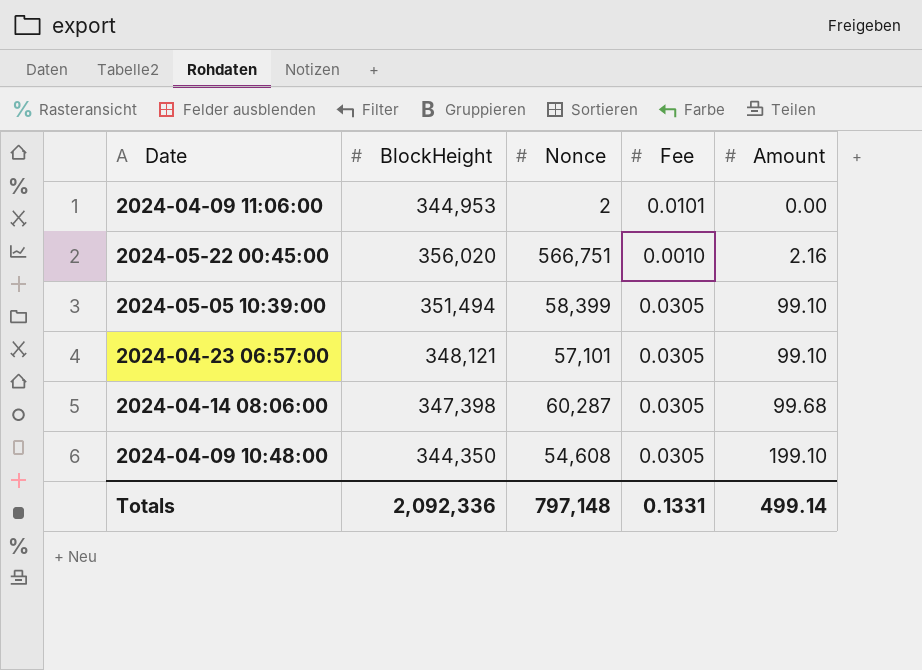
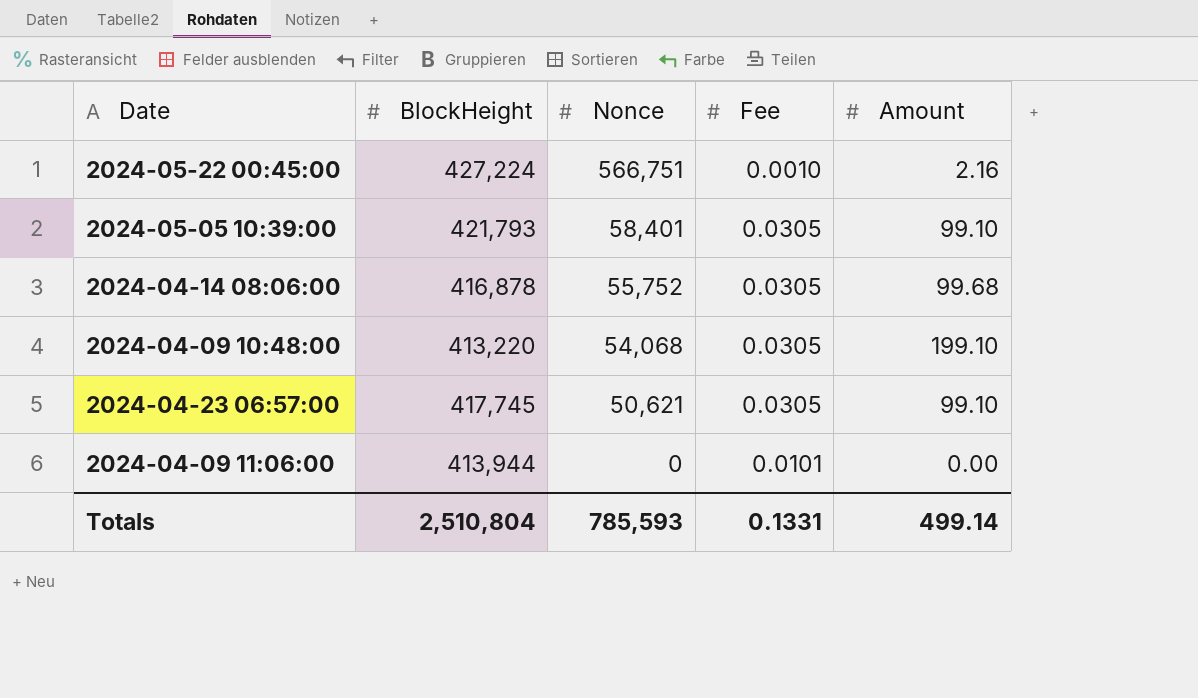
row order: Amount ascending -> Nonce descending
2024-05-22 00:45:00 | BlockHeight: 356,020 -> 427,224
2024-05-05 10:39:00 | BlockHeight: 351,494 -> 421,793
2024-05-05 10:39:00 | Nonce: 58,399 -> 58,401
2024-04-14 08:06:00 | BlockHeight: 347,398 -> 416,878
2024-04-14 08:06:00 | Nonce: 60,287 -> 55,752
2024-04-09 10:48:00 | BlockHeight: 344,350 -> 413,220
2024-04-09 10:48:00 | Nonce: 54,608 -> 54,068
2024-04-23 06:57:00 | BlockHeight: 348,121 -> 417,745
2024-04-23 06:57:00 | Nonce: 57,101 -> 50,621
2024-04-09 11:06:00 | BlockHeight: 344,953 -> 413,944
2024-04-09 11:06:00 | Nonce: 2 -> 0
Totals | BlockHeight: 2,092,336 -> 2,510,804
Totals | Nonce: 797,148 -> 785,593

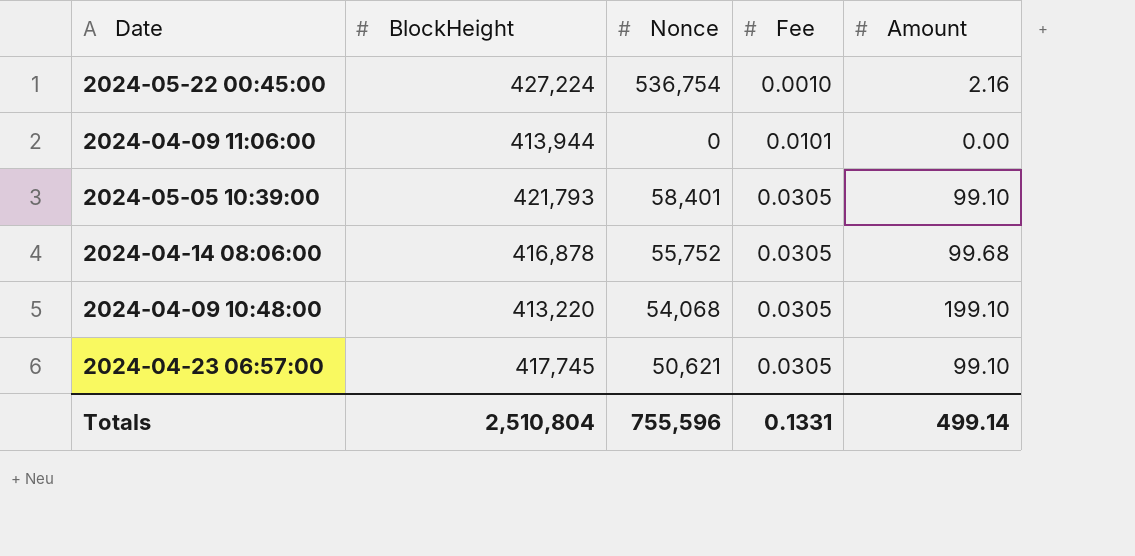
row order: Nonce descending -> Fee ascending
2024-05-22 00:45:00 | Nonce: 566,751 -> 536,754
Totals | Nonce: 785,593 -> 755,596

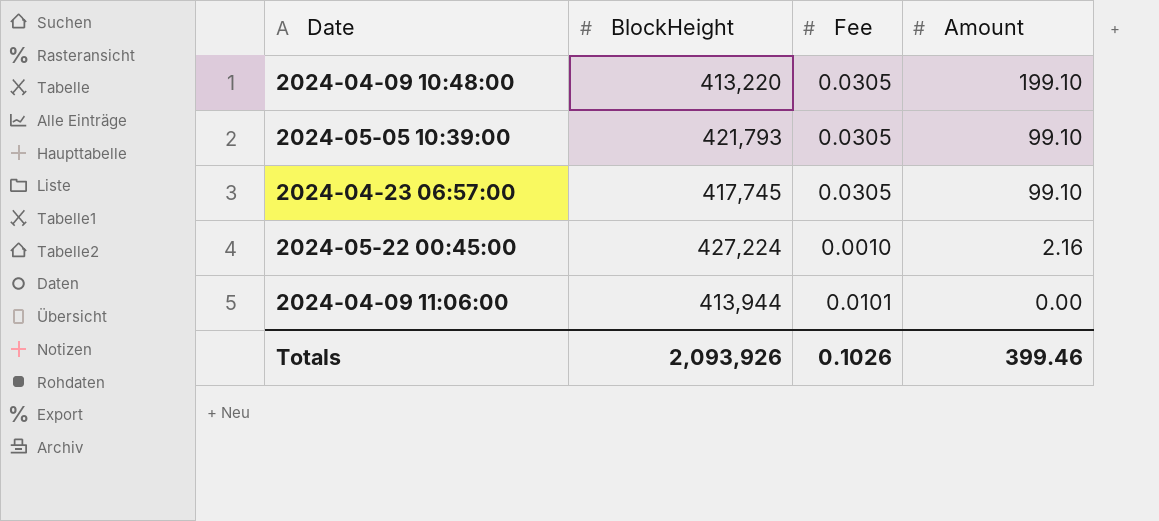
row order: Fee ascending -> Amount descending
column Nonce | position: 3 -> none
row 2024-04-14 08:06:00: 416,878 | 55,752 | 0.0305 | 99.68 -> none
Totals | BlockHeight: 2,510,804 -> 2,093,926
Totals | Fee: 0.1331 -> 0.1026
Totals | Amount: 499.14 -> 399.46

